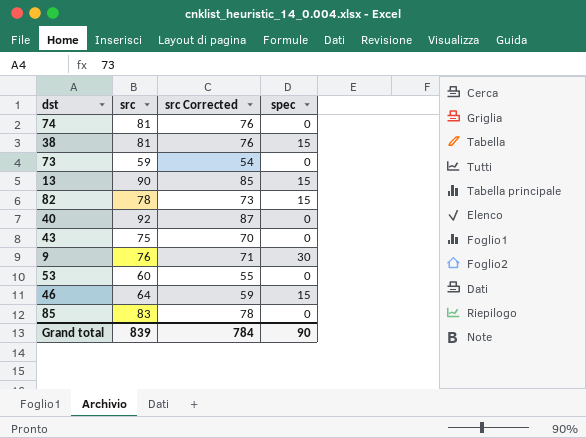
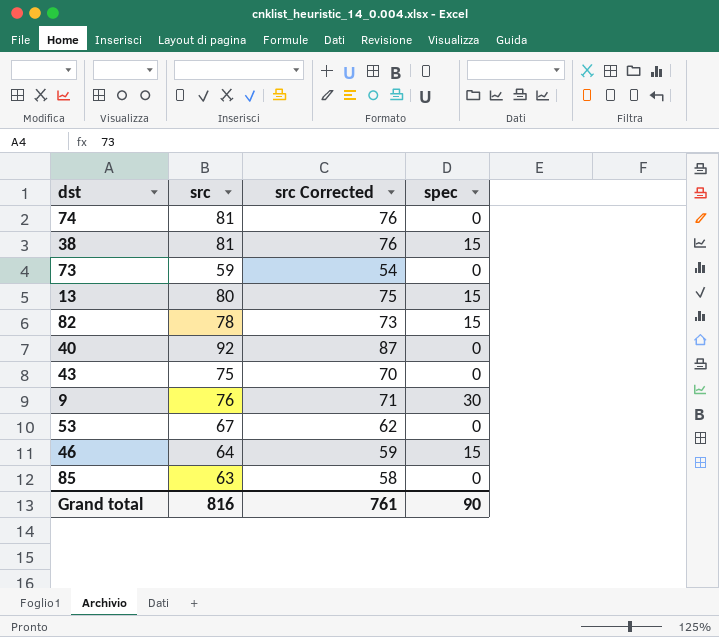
13 | src: 90 -> 80
13 | src Corrected: 85 -> 75
53 | src: 60 -> 67
53 | src Corrected: 55 -> 62
85 | src: 83 -> 63
85 | src Corrected: 78 -> 58
Grand total | src: 839 -> 816
Grand total | src Corrected: 784 -> 761

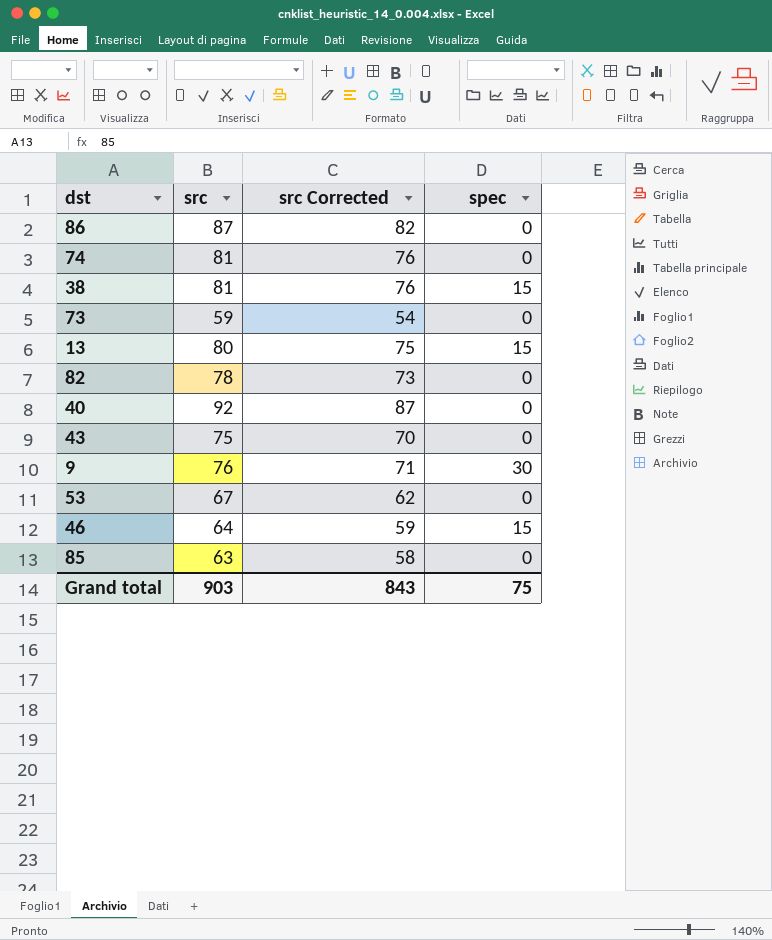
row 86: none -> 87 | 82 | 0
82 | spec: 15 -> 0
Grand total | src: 816 -> 903
Grand total | src Corrected: 761 -> 843
Grand total | spec: 90 -> 75

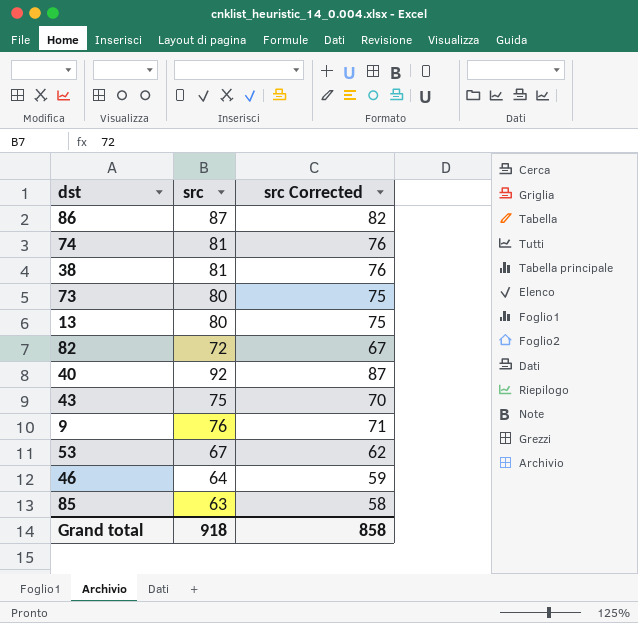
column spec | position: 4 -> none
73 | src: 59 -> 80
73 | src Corrected: 54 -> 75
82 | src: 78 -> 72
82 | src Corrected: 73 -> 67
Grand total | src: 903 -> 918
Grand total | src Corrected: 843 -> 858

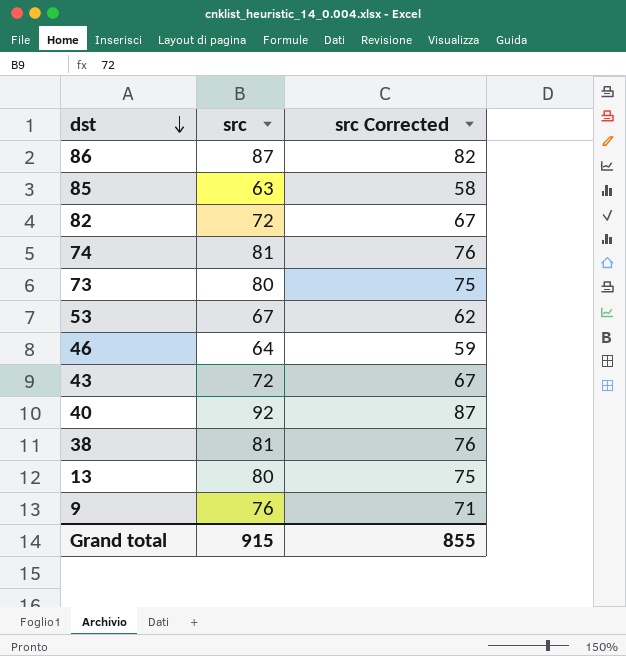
row order: none -> dst descending
43 | src: 75 -> 72
43 | src Corrected: 70 -> 67
Grand total | src: 918 -> 915
Grand total | src Corrected: 858 -> 855

